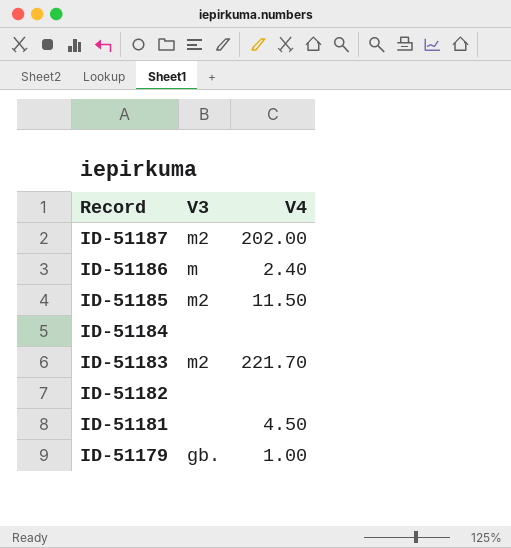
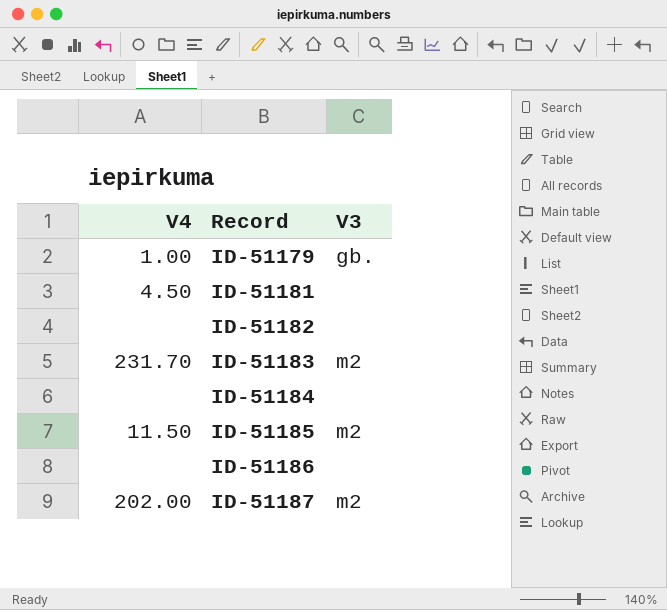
row order: Record descending -> Record ascending
column V4 | position: 3 -> 1
ID-51183 | V4: 221.70 -> 231.70
ID-51186 | V4: 2.40 -> none
ID-51186 | V3: m -> none

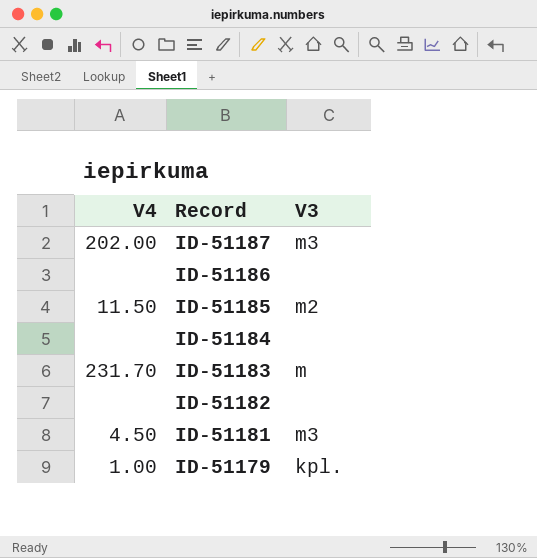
row order: Record ascending -> Record descending
ID-51187 | V3: m2 -> m3
ID-51183 | V3: m2 -> m
ID-51181 | V3: none -> m3
ID-51179 | V3: gb. -> kpl.

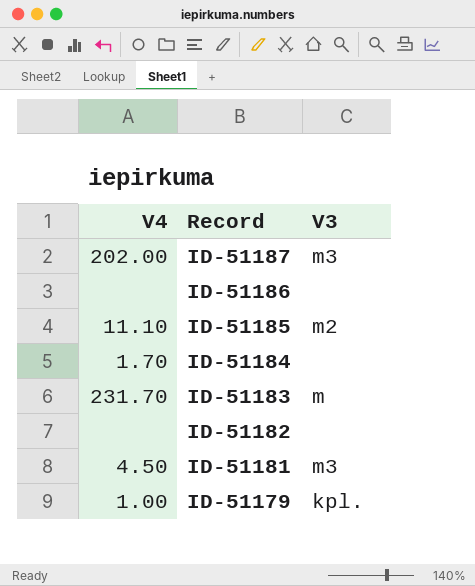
ID-51185 | V4: 11.50 -> 11.10
ID-51184 | V4: none -> 1.70

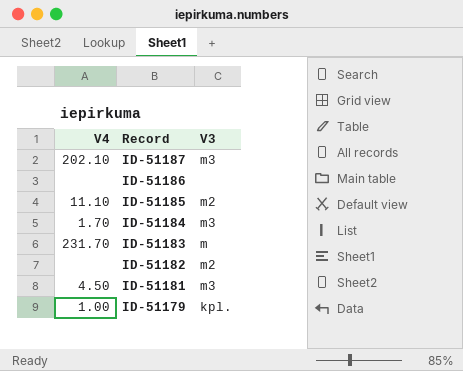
ID-51187 | V4: 202.00 -> 202.10
ID-51184 | V3: none -> m3
ID-51182 | V3: none -> m2

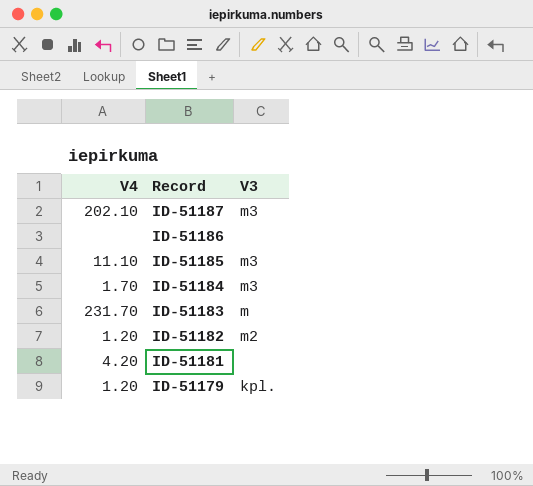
ID-51185 | V3: m2 -> m3
ID-51182 | V4: none -> 1.20
ID-51181 | V4: 4.50 -> 4.20
ID-51181 | V3: m3 -> none
ID-51179 | V4: 1.00 -> 1.20

